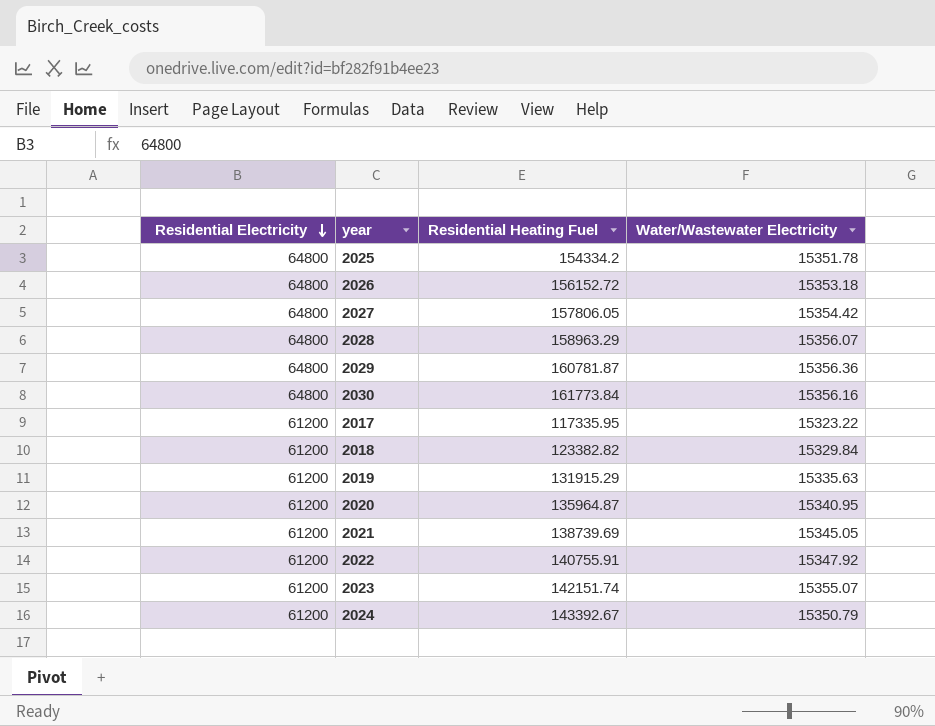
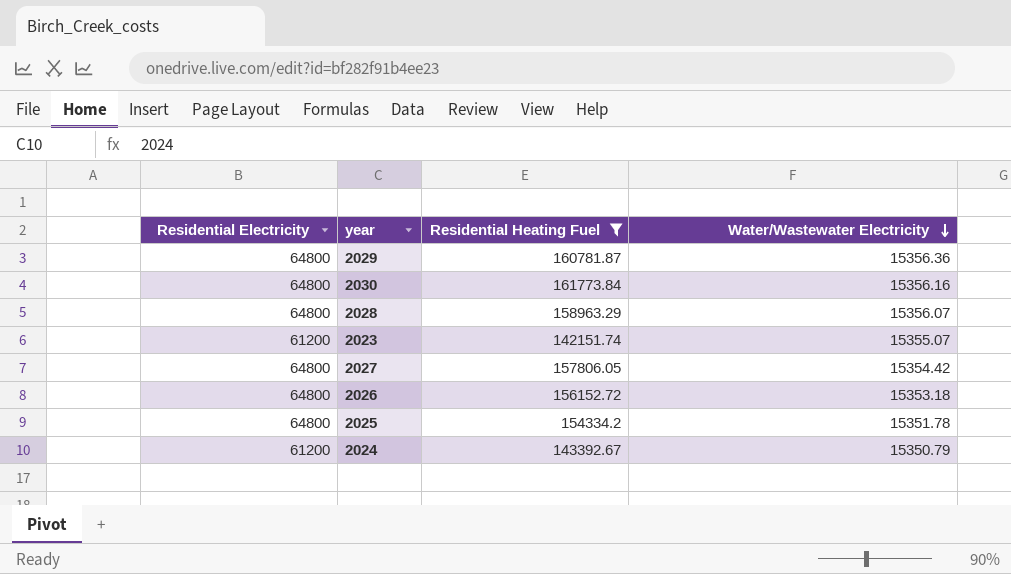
filter: none -> Residential Heating Fuel >= 142151.74
row order: Residential Electricity descending -> Water/Wastewater Electricity descending

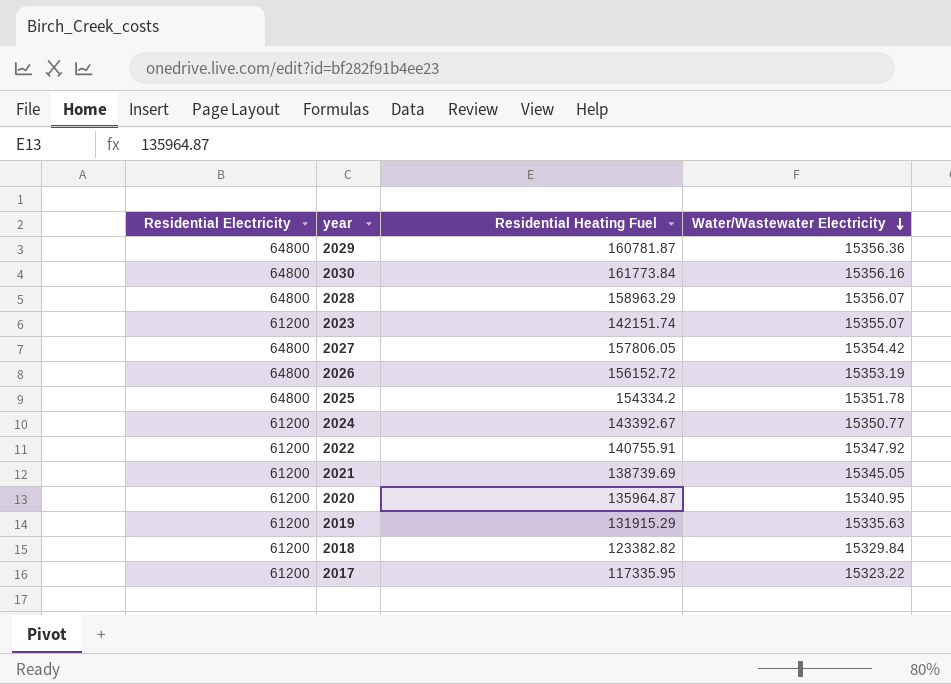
filter: Residential Heating Fuel >= 142151.74 -> none
2026 | Water/Wastewater Electricity: 15353.18 -> 15353.19
2024 | Water/Wastewater Electricity: 15350.79 -> 15350.77

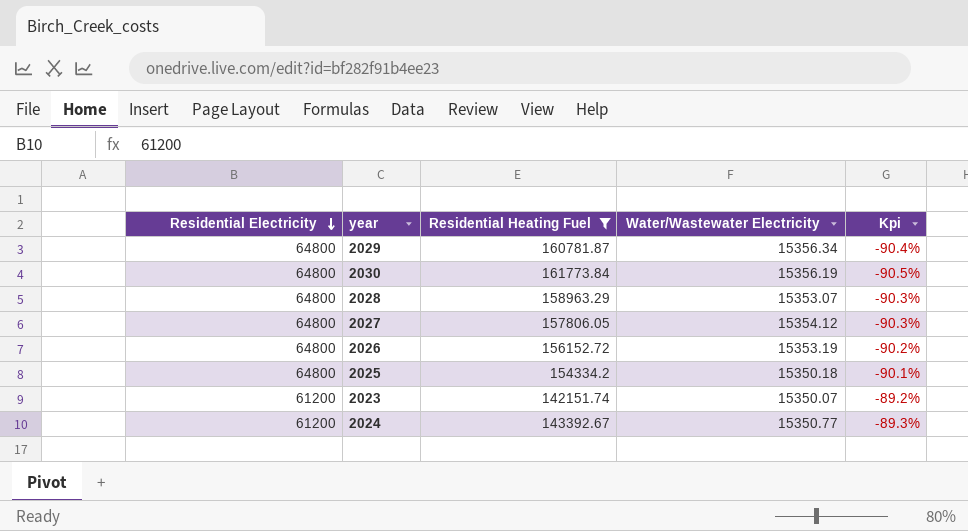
filter: none -> Residential Heating Fuel >= 142151.74
row order: Water/Wastewater Electricity descending -> Residential Electricity descending
column Kpi | formula: none -> ([Water/Wastewater Electricity] - [Residential Heating Fuel]) / [Residential Heating Fuel]
2029 | Water/Wastewater Electricity: 15356.36 -> 15356.34
2030 | Water/Wastewater Electricity: 15356.16 -> 15356.19
2028 | Water/Wastewater Electricity: 15356.07 -> 15353.07
2027 | Water/Wastewater Electricity: 15354.42 -> 15354.12
2025 | Water/Wastewater Electricity: 15351.78 -> 15350.18
2023 | Water/Wastewater Electricity: 15355.07 -> 15350.07

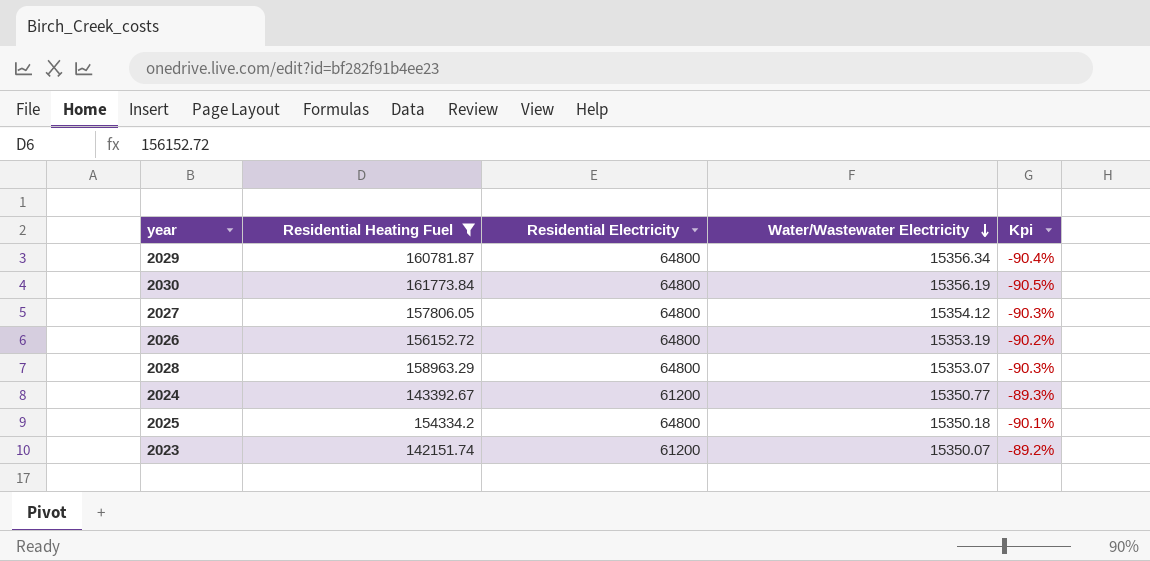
row order: Residential Electricity descending -> Water/Wastewater Electricity descending
column Residential Electricity | position: 1 -> 3

